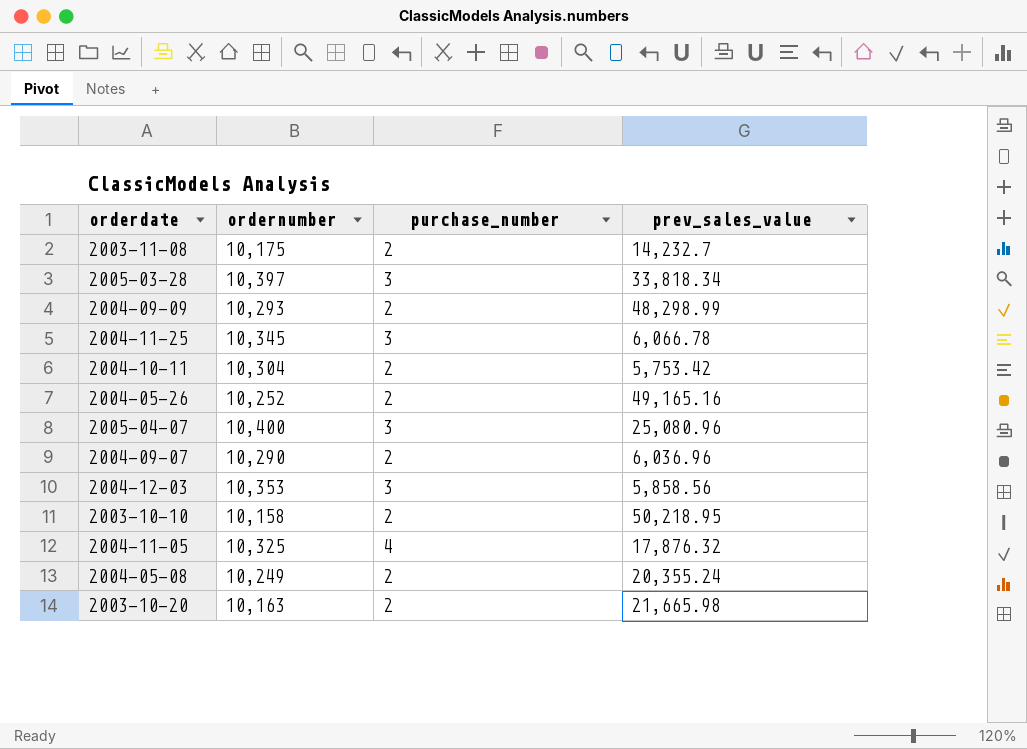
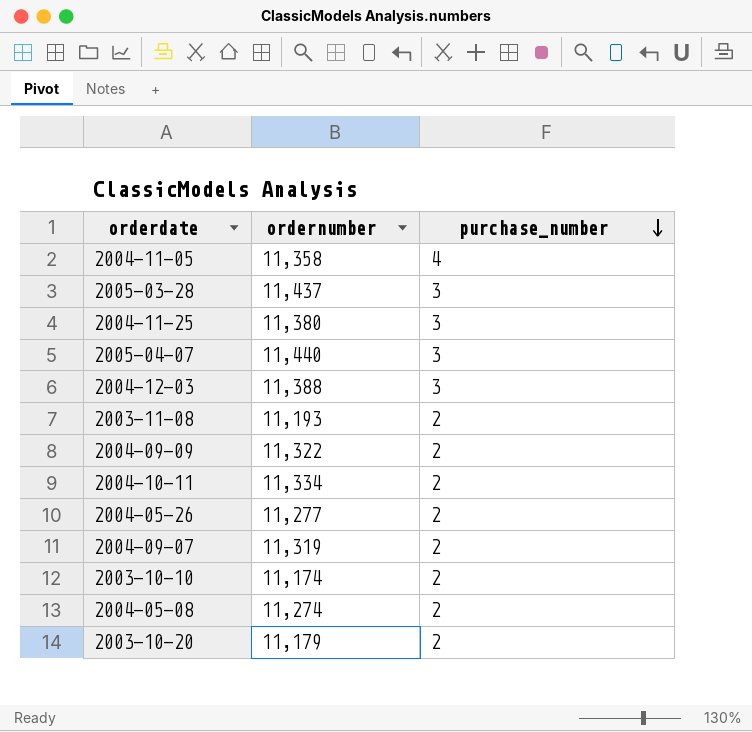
row order: none -> purchase_number descending
column prev_sales_value | position: 4 -> none
2004-11-05 | ordernumber: 10,325 -> 11,358
2005-03-28 | ordernumber: 10,397 -> 11,437
2004-11-25 | ordernumber: 10,345 -> 11,380
2005-04-07 | ordernumber: 10,400 -> 11,440
2004-12-03 | ordernumber: 10,353 -> 11,388
2003-11-08 | ordernumber: 10,175 -> 11,193
2004-09-09 | ordernumber: 10,293 -> 11,322
2004-10-11 | ordernumber: 10,304 -> 11,334
2004-05-26 | ordernumber: 10,252 -> 11,277
2004-09-07 | ordernumber: 10,290 -> 11,319
2003-10-10 | ordernumber: 10,158 -> 11,174
2004-05-08 | ordernumber: 10,249 -> 11,274
2003-10-20 | ordernumber: 10,163 -> 11,179

